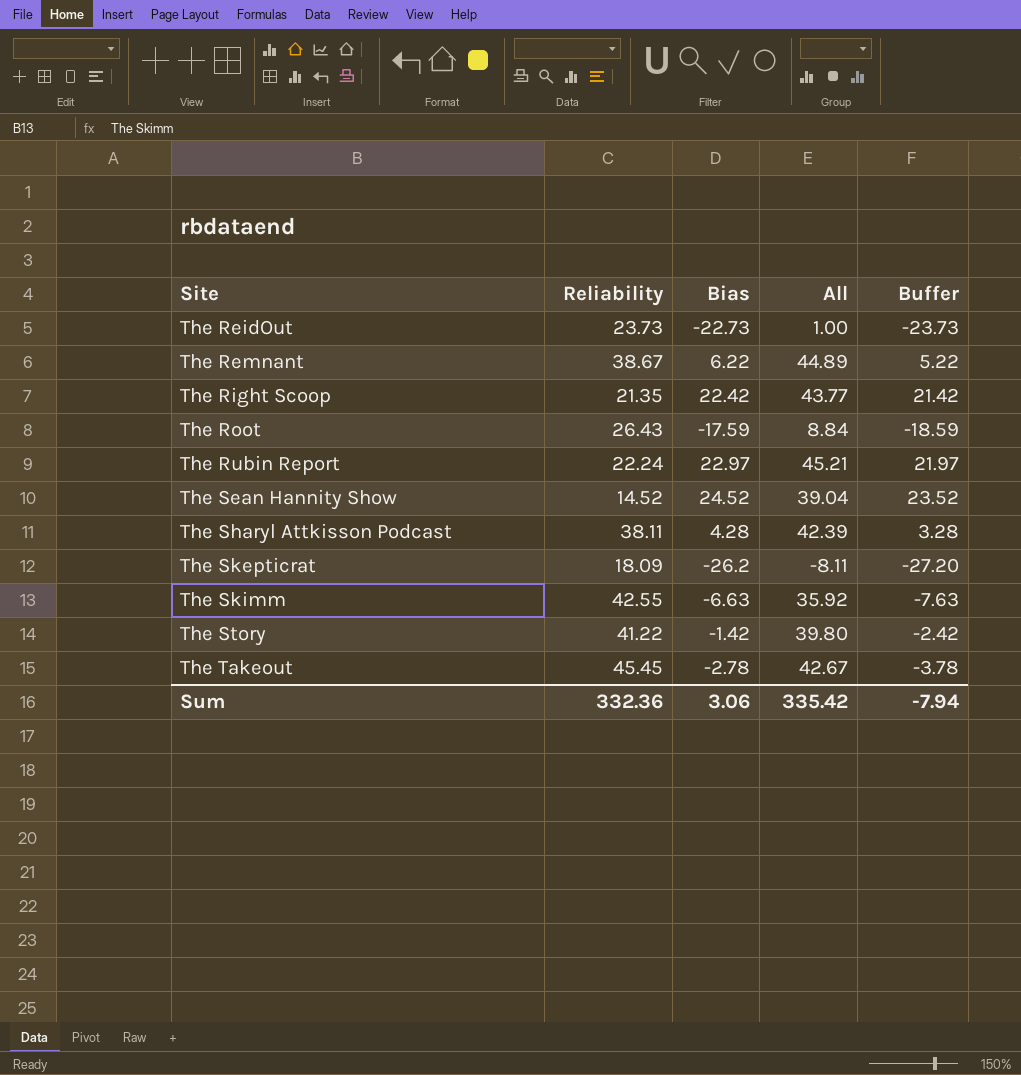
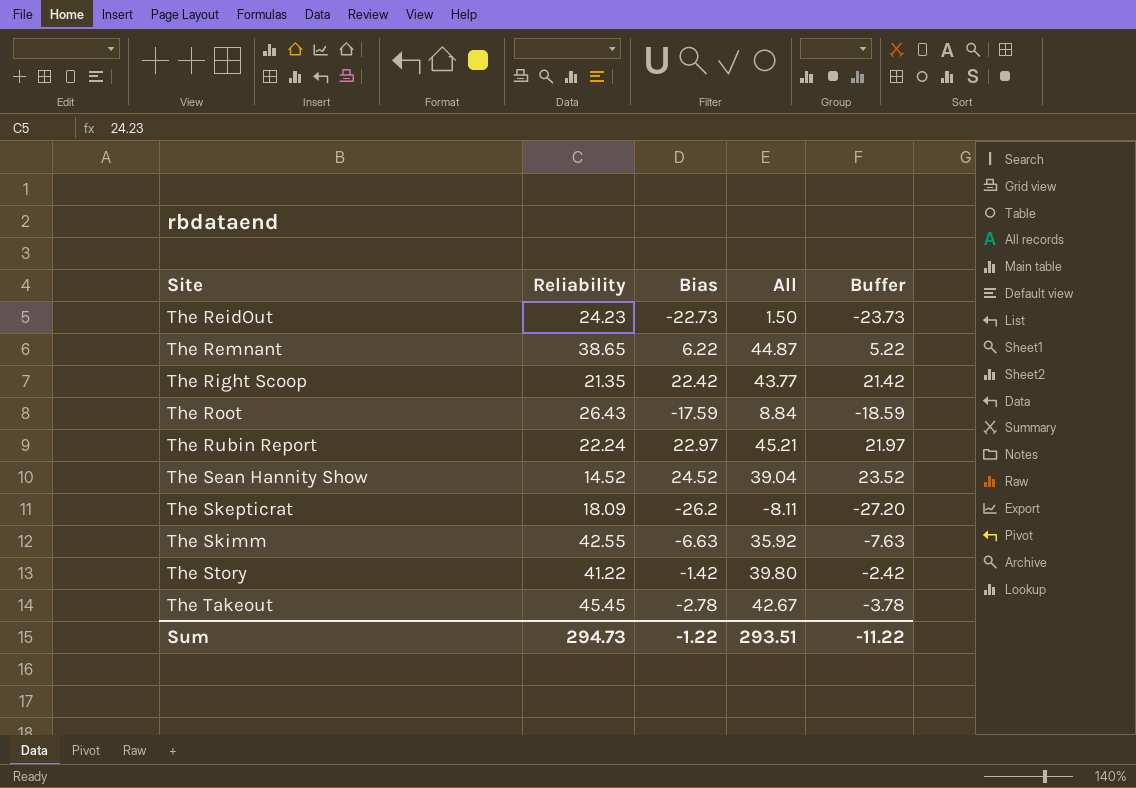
row The Sharyl Attkisson Podcast: 38.11 | 4.28 | 42.39 | 3.28 -> none
The ReidOut | Reliability: 23.73 -> 24.23
The ReidOut | All: 1.00 -> 1.50
The Remnant | Reliability: 38.67 -> 38.65
The Remnant | All: 44.89 -> 44.87
Sum | Reliability: 332.36 -> 294.73
Sum | Bias: 3.06 -> -1.22
Sum | All: 335.42 -> 293.51
Sum | Buffer: -7.94 -> -11.22

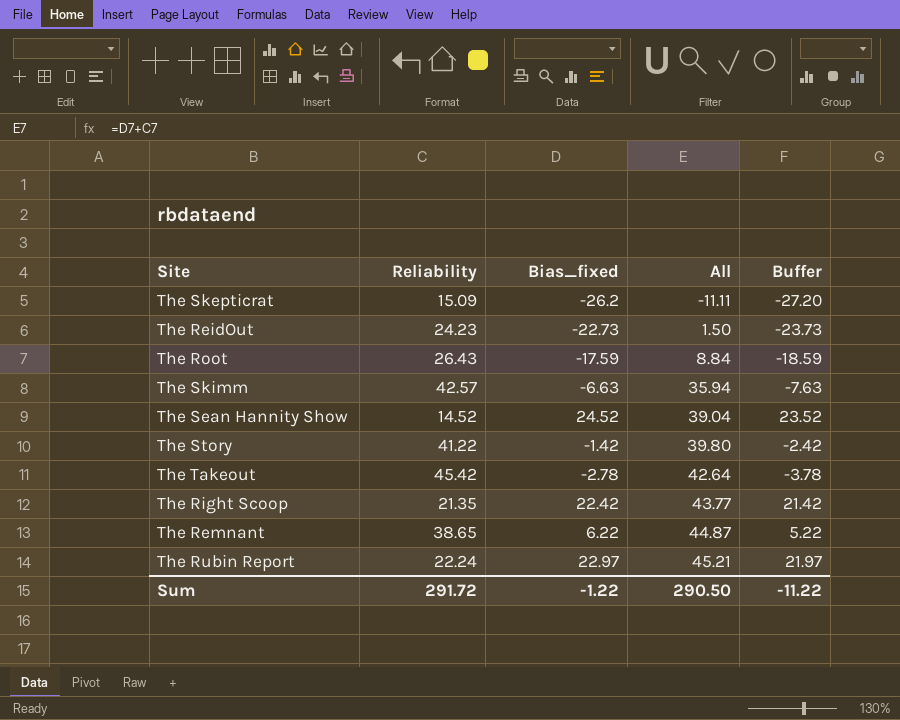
row order: Site ascending -> All ascending
column name: Bias -> Bias_fixed
The Skepticrat | Reliability: 18.09 -> 15.09
The Skepticrat | All: -8.11 -> -11.11
The Skimm | Reliability: 42.55 -> 42.57
The Skimm | All: 35.92 -> 35.94
The Takeout | Reliability: 45.45 -> 45.42
The Takeout | All: 42.67 -> 42.64
Sum | Reliability: 294.73 -> 291.72
Sum | All: 293.51 -> 290.50

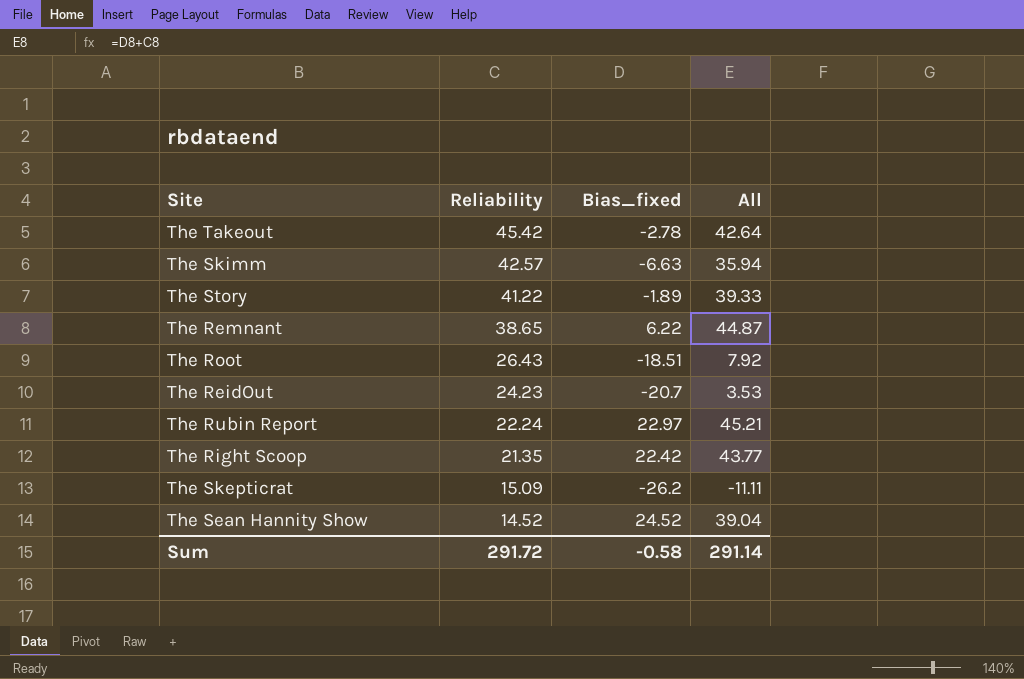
row order: All ascending -> Reliability descending
column Buffer | formula: [Bias_fixed] - 1 -> none
The Story | Bias_fixed: -1.42 -> -1.89
The Story | All: 39.80 -> 39.33
The Root | Bias_fixed: -17.59 -> -18.51
The Root | All: 8.84 -> 7.92
The ReidOut | Bias_fixed: -22.73 -> -20.7
The ReidOut | All: 1.50 -> 3.53
Sum | Bias_fixed: -1.22 -> -0.58
Sum | All: 290.50 -> 291.14

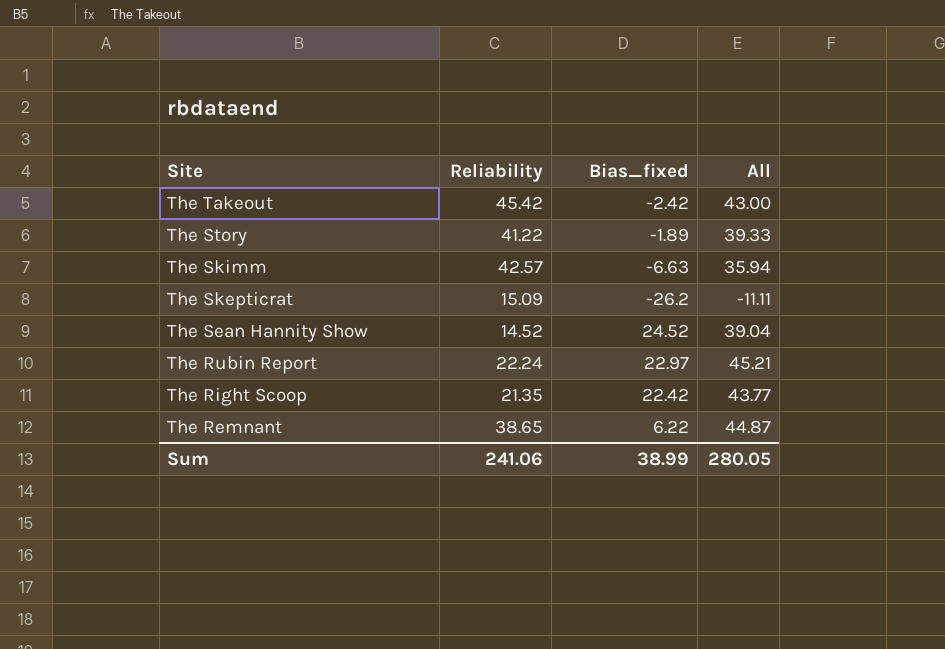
row order: Reliability descending -> Site descending
row The Root: 26.43 | -18.51 | 7.92 -> none
row The ReidOut: 24.23 | -20.7 | 3.53 -> none
The Takeout | Bias_fixed: -2.78 -> -2.42
The Takeout | All: 42.64 -> 43.00
Sum | Reliability: 291.72 -> 241.06
Sum | Bias_fixed: -0.58 -> 38.99
Sum | All: 291.14 -> 280.05

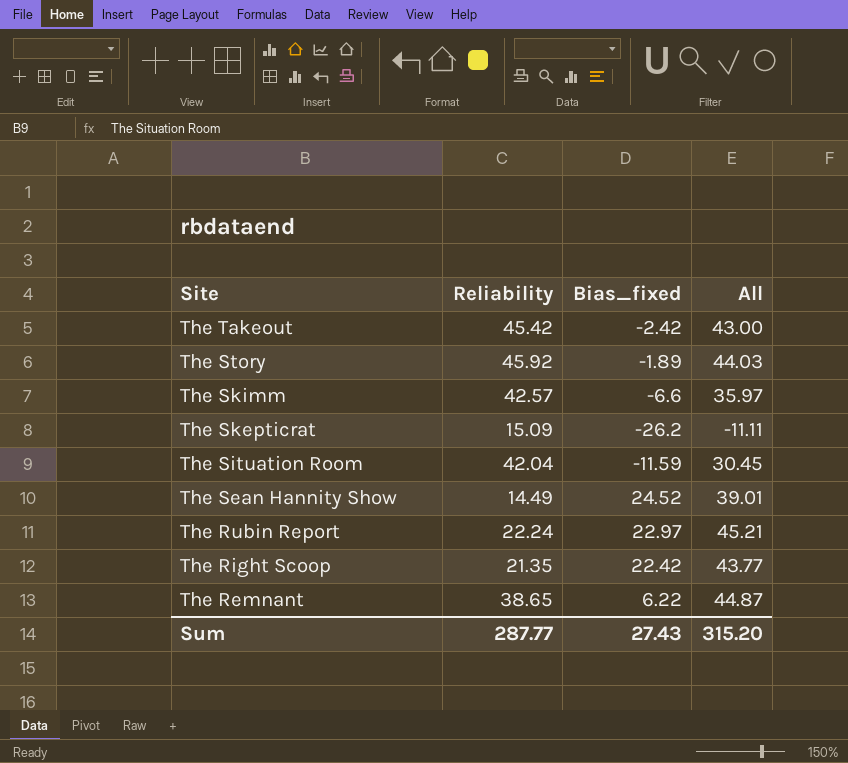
The Story | Reliability: 41.22 -> 45.92
The Story | All: 39.33 -> 44.03
The Skimm | Bias_fixed: -6.63 -> -6.6
The Skimm | All: 35.94 -> 35.97
row The Situation Room: none -> 42.04 | -11.59 | 30.45
The Sean Hannity Show | Reliability: 14.52 -> 14.49
The Sean Hannity Show | All: 39.04 -> 39.01
Sum | Reliability: 241.06 -> 287.77
Sum | Bias_fixed: 38.99 -> 27.43
Sum | All: 280.05 -> 315.20

